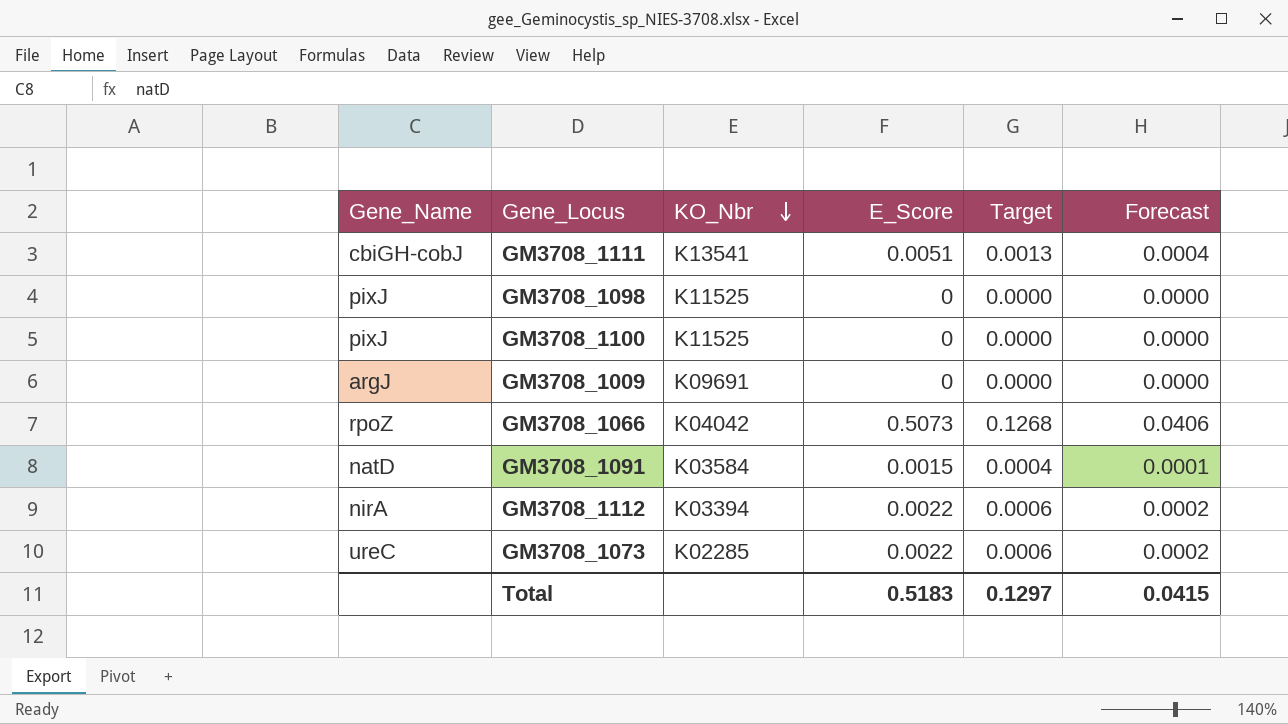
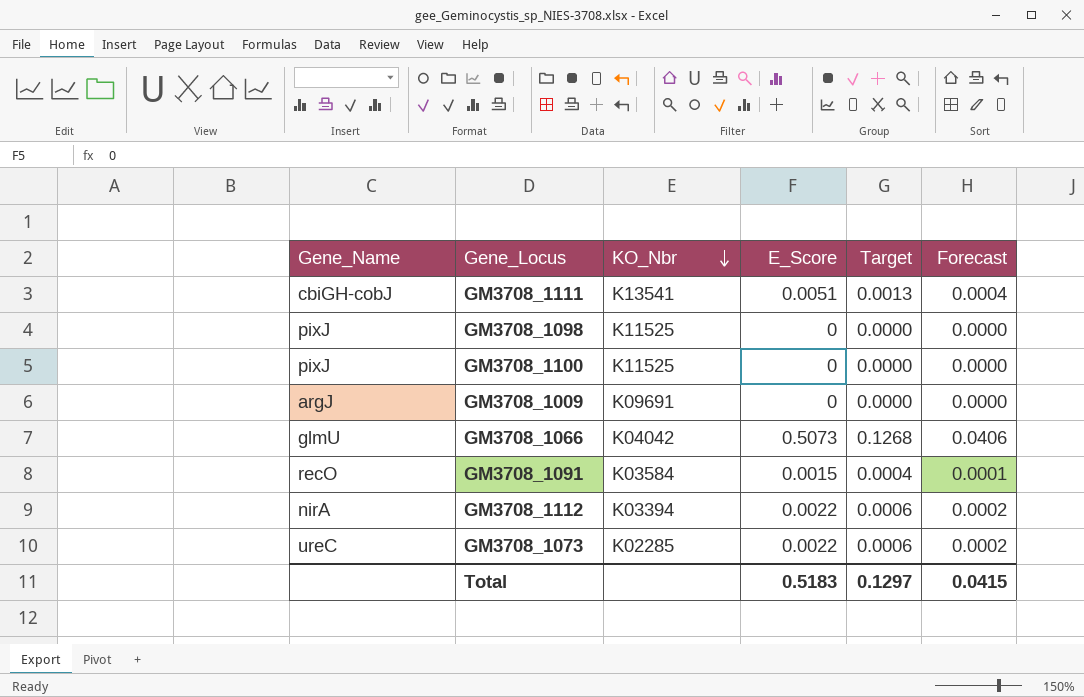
GM3708_1066 | Gene_Name: rpoZ -> glmU
GM3708_1091 | Gene_Name: natD -> recO

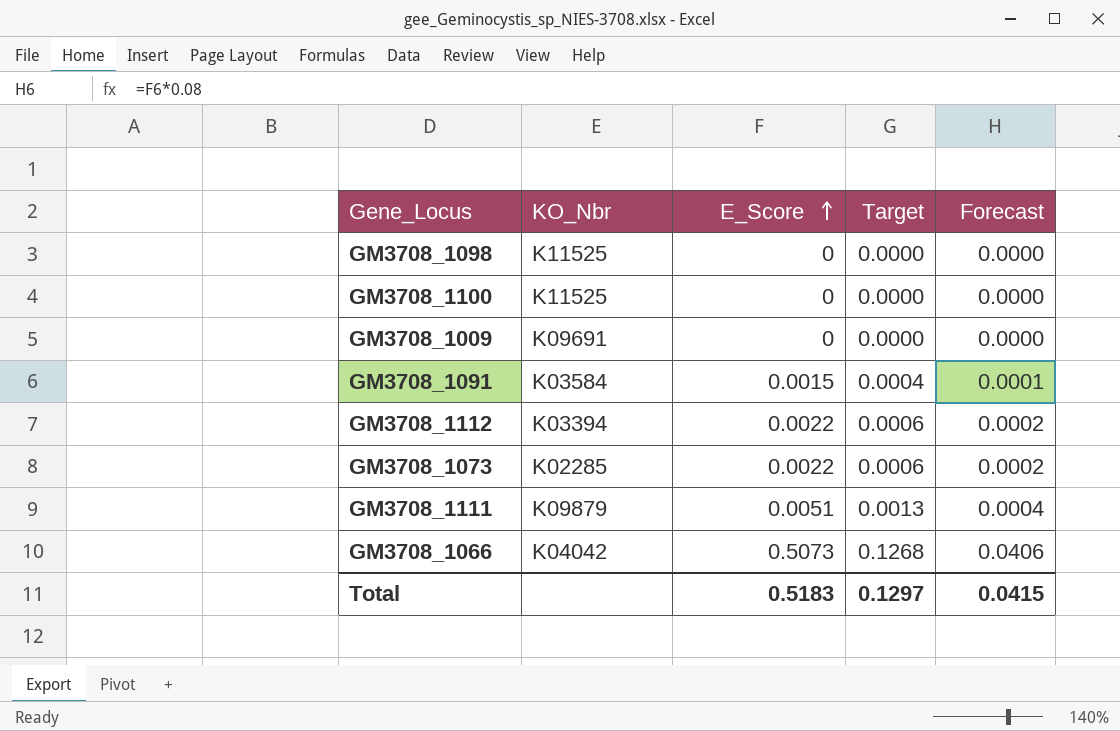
row order: KO_Nbr descending -> E_Score ascending
column Gene_Name | position: 1 -> none
GM3708_1111 | KO_Nbr: K13541 -> K09879

